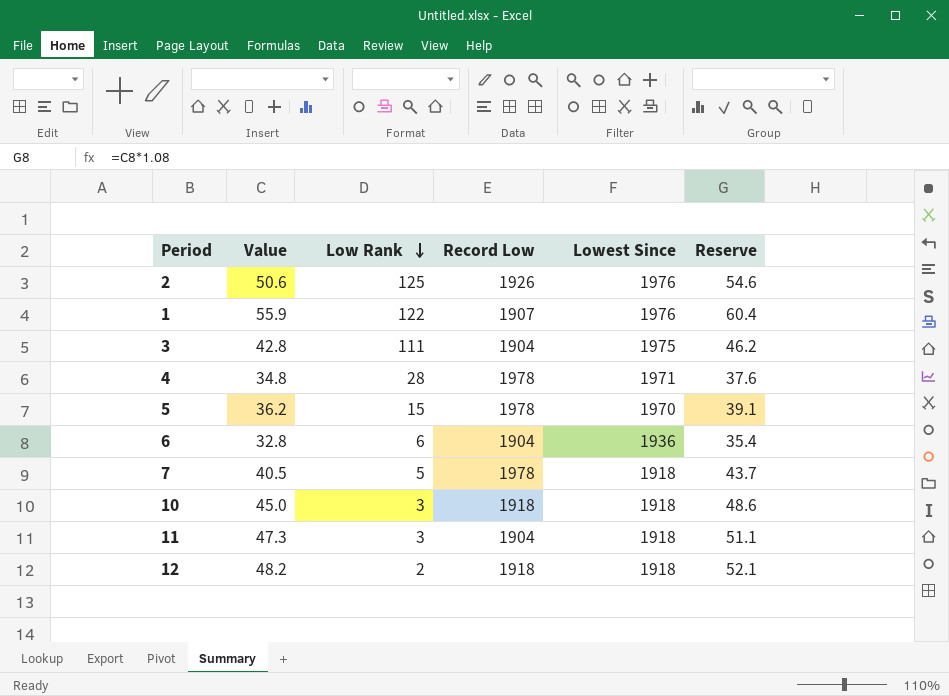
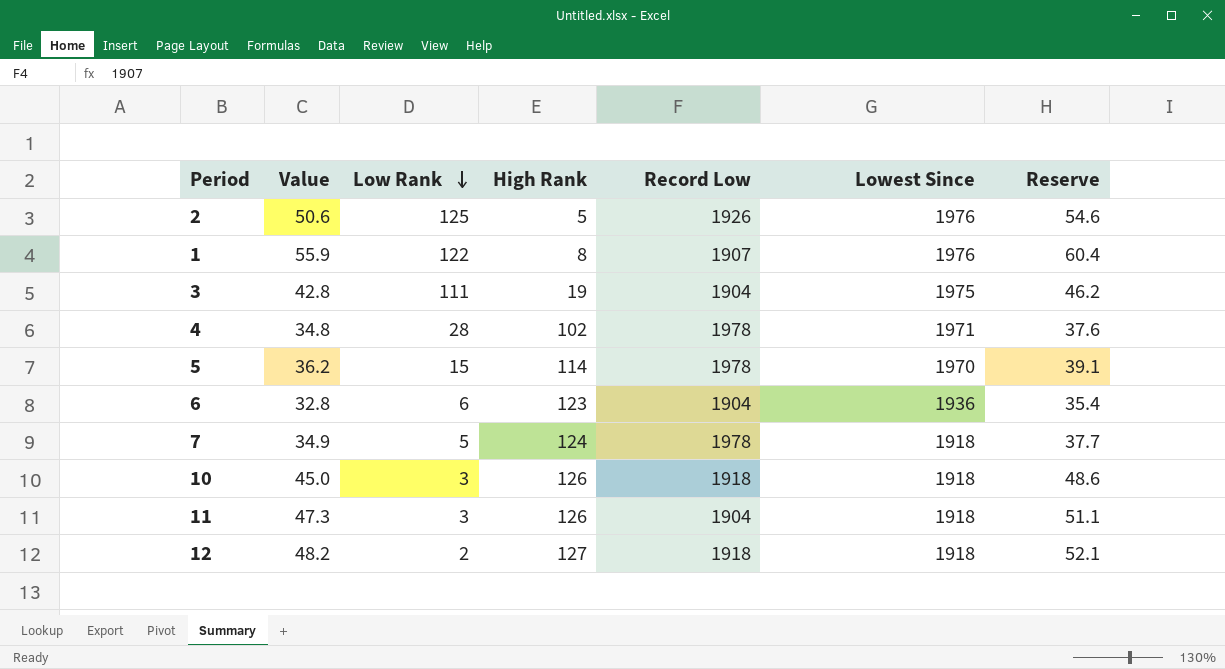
column High Rank | position: none -> 4
7 | Value: 40.5 -> 34.9
7 | Reserve: 43.7 -> 37.7

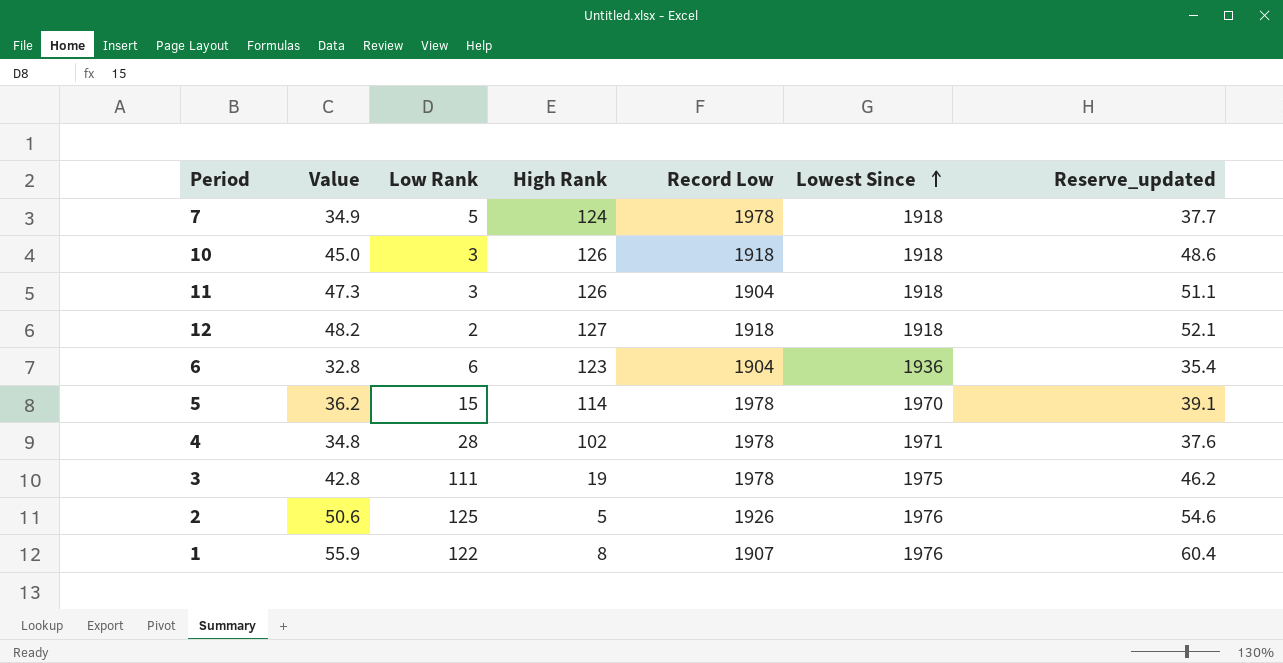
row order: Low Rank descending -> Lowest Since ascending
column name: Reserve -> Reserve_updated
3 | Record Low: 1904 -> 1978

